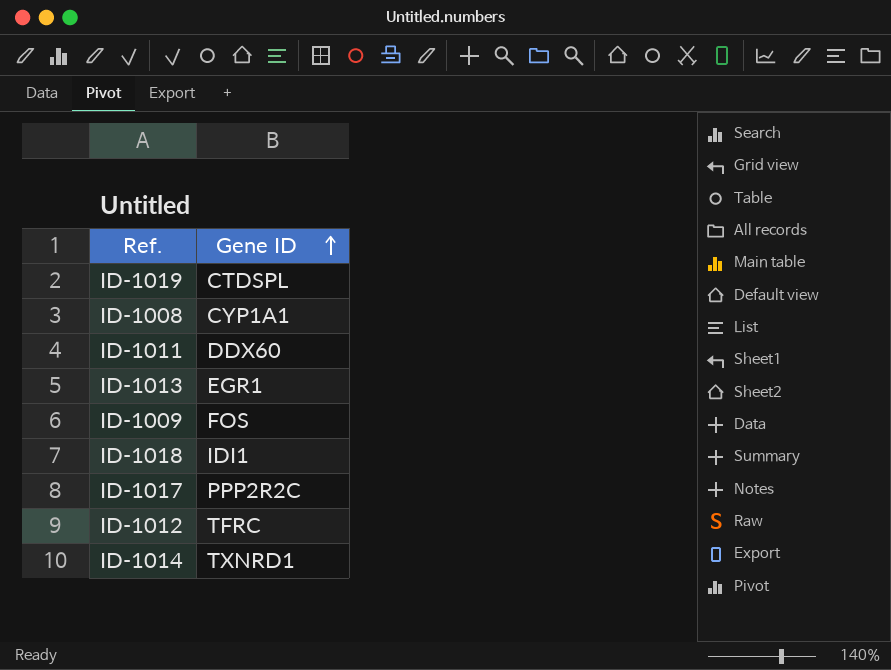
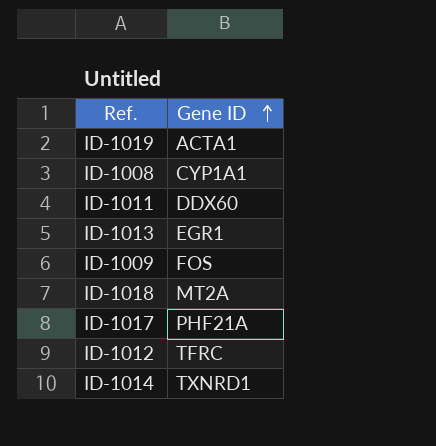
ID-1019 | Gene ID: CTDSPL -> ACTA1
ID-1018 | Gene ID: IDI1 -> MT2A
ID-1017 | Gene ID: PPP2R2C -> PHF21A

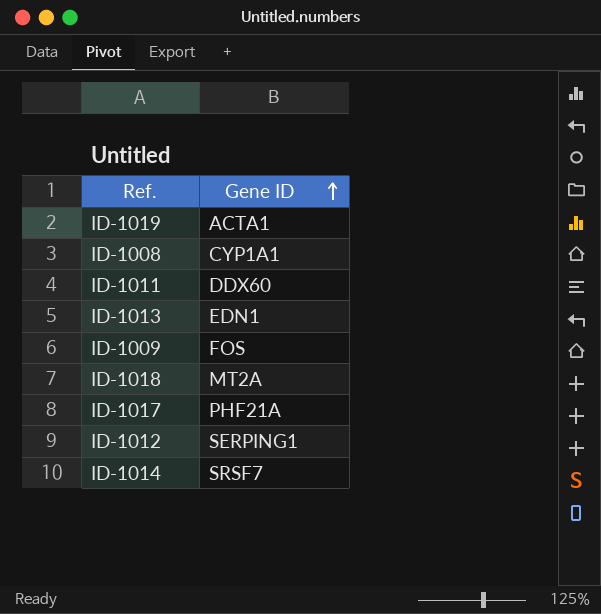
ID-1013 | Gene ID: EGR1 -> EDN1
ID-1012 | Gene ID: TFRC -> SERPING1
ID-1014 | Gene ID: TXNRD1 -> SRSF7

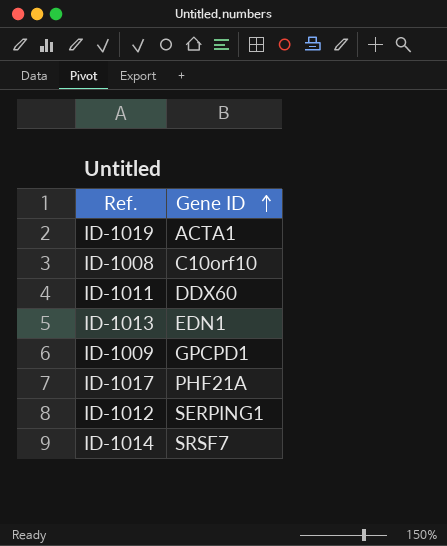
row ID-1018: MT2A -> none
ID-1008 | Gene ID: CYP1A1 -> C10orf10
ID-1009 | Gene ID: FOS -> GPCPD1

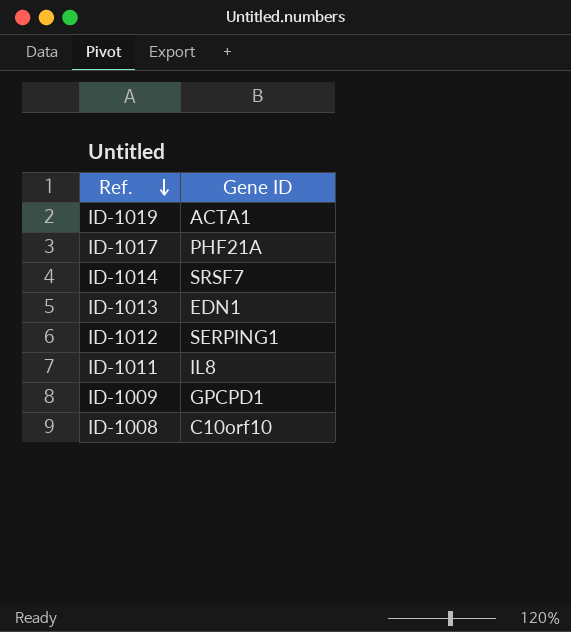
row order: Gene ID ascending -> Ref. descending
ID-1011 | Gene ID: DDX60 -> IL8

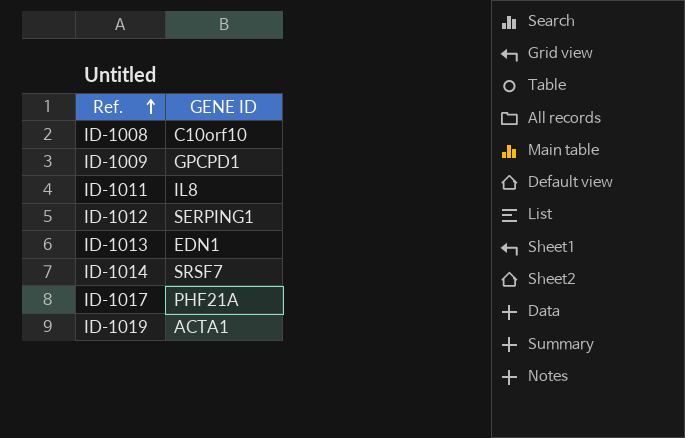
row order: Ref. descending -> Ref. ascending
column name: Gene ID -> GENE ID

